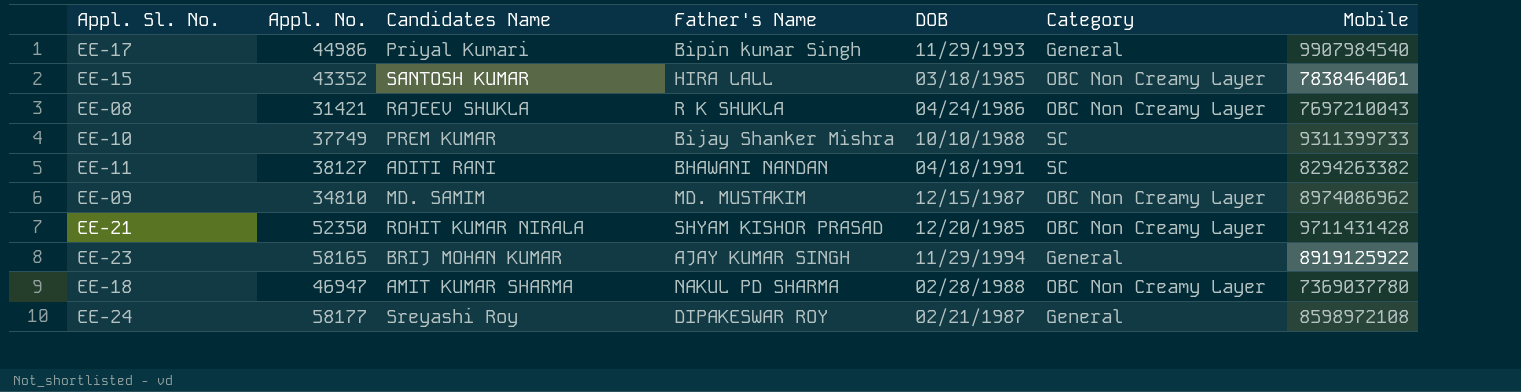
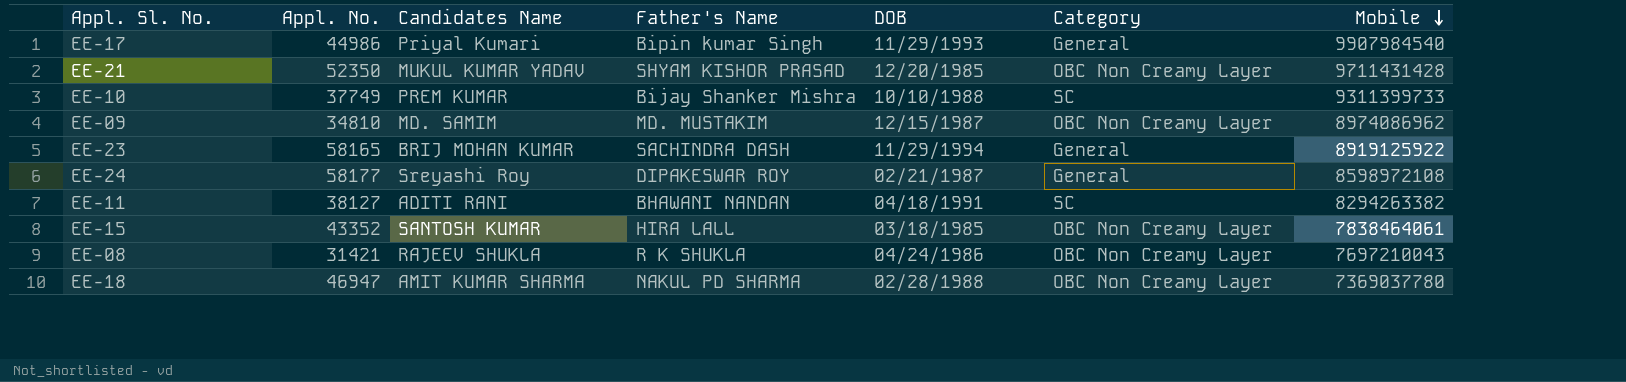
row order: none -> Mobile descending
EE-21 | Candidates Name: ROHIT KUMAR NIRALA -> MUKUL KUMAR YADAV
EE-23 | Father's Name: AJAY KUMAR SINGH -> SACHINDRA DASH

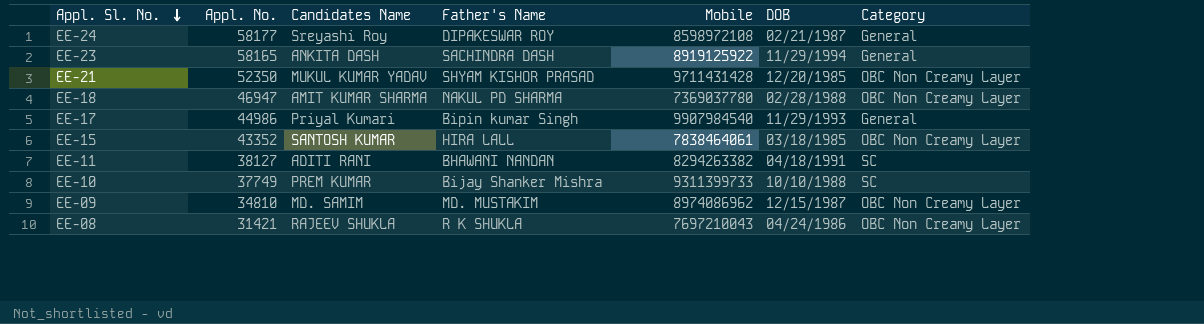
row order: Mobile descending -> Appl. Sl. No. descending
column Mobile | position: 7 -> 5
EE-23 | Candidates Name: BRIJ MOHAN KUMAR -> ANKITA DASH

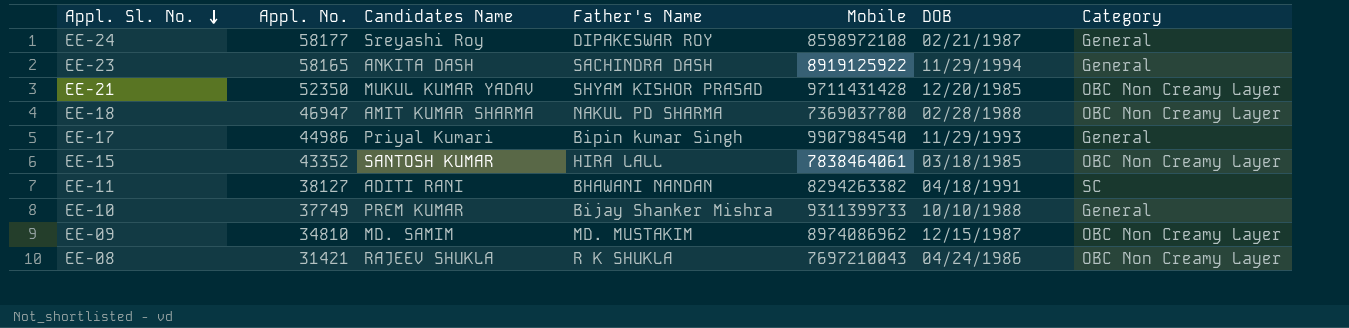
EE-10 | Category: SC -> General

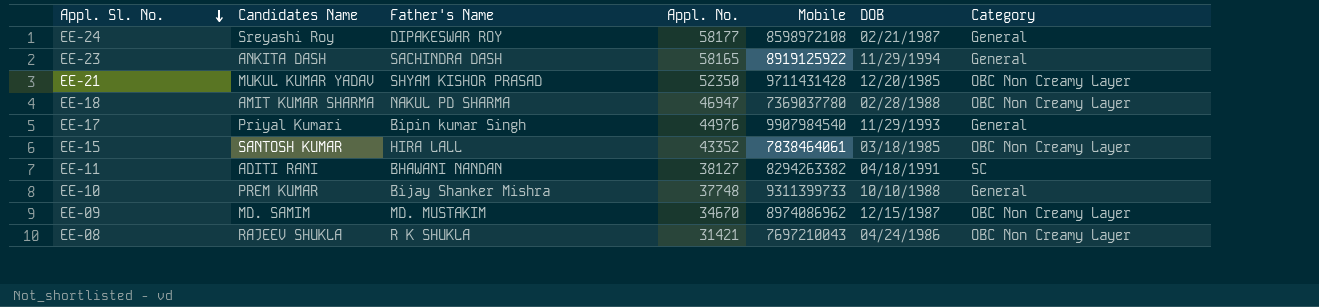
column Appl. No. | position: 2 -> 4
EE-17 | Appl. No.: 44986 -> 44976
EE-10 | Appl. No.: 37749 -> 37748
EE-09 | Appl. No.: 34810 -> 34670

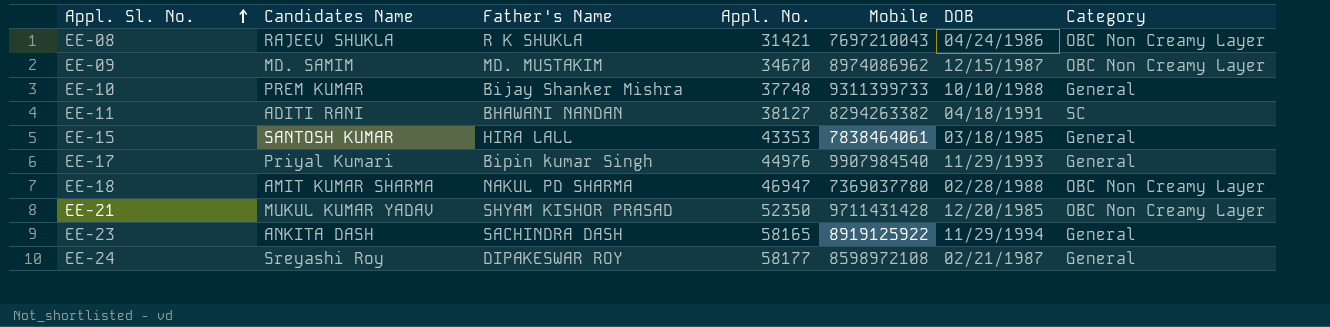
row order: Appl. Sl. No. descending -> Appl. Sl. No. ascending
EE-15 | Appl. No.: 43352 -> 43353
EE-15 | Category: OBC Non Creamy Layer -> General

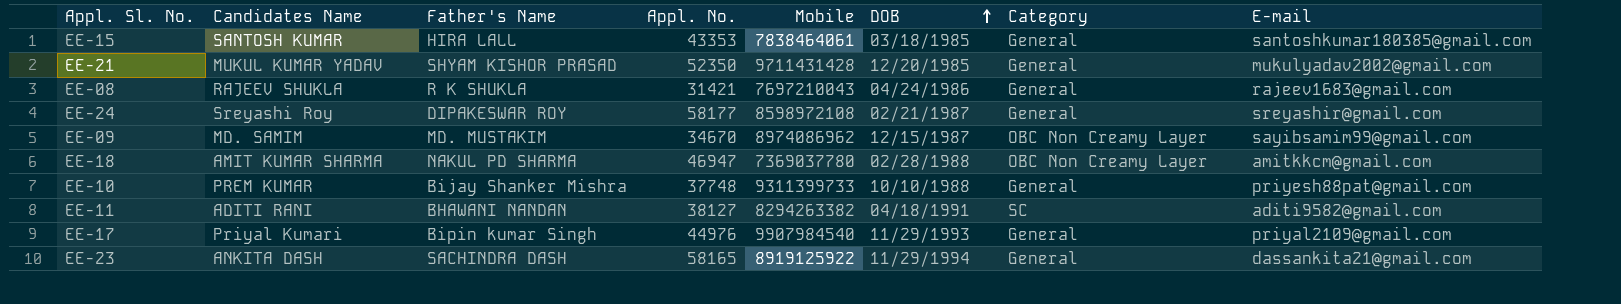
row order: Appl. Sl. No. ascending -> DOB ascending
column E-mail | position: none -> 8
EE-21 | Category: OBC Non Creamy Layer -> General
EE-08 | Category: OBC Non Creamy Layer -> General

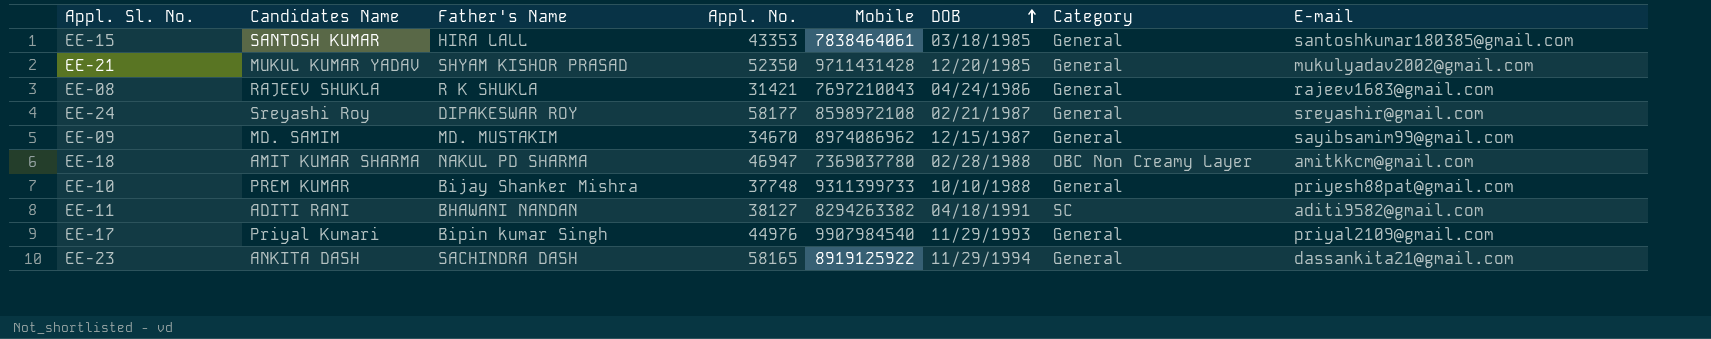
EE-09 | Category: OBC Non Creamy Layer -> General

